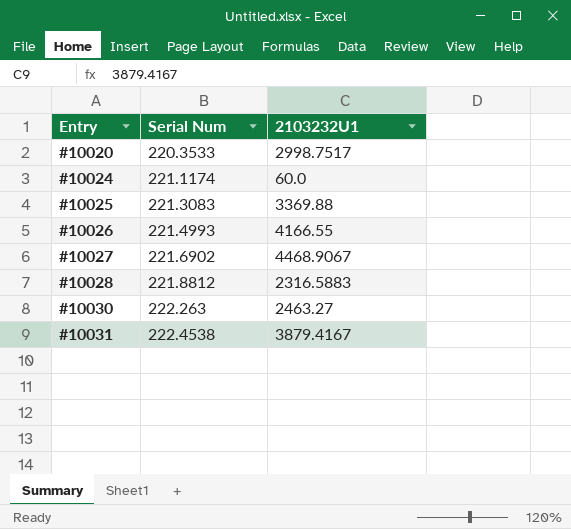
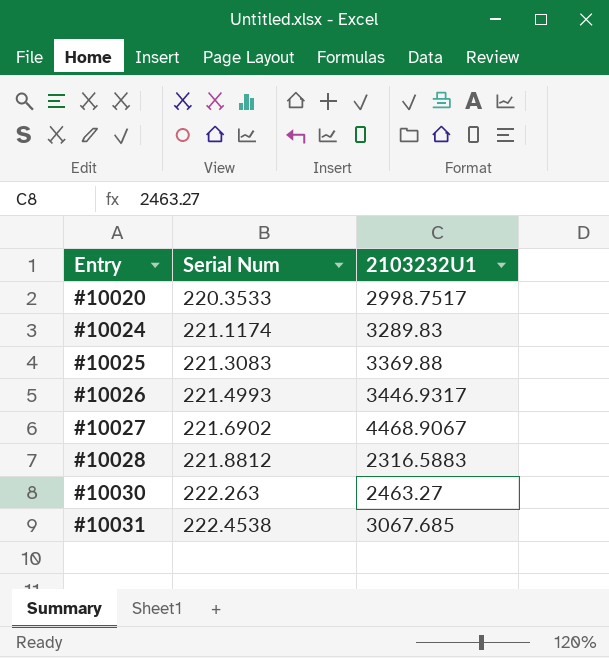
#10024 | 2103232U1: 60.0 -> 3289.83
#10026 | 2103232U1: 4166.55 -> 3446.9317
#10031 | 2103232U1: 3879.4167 -> 3067.685

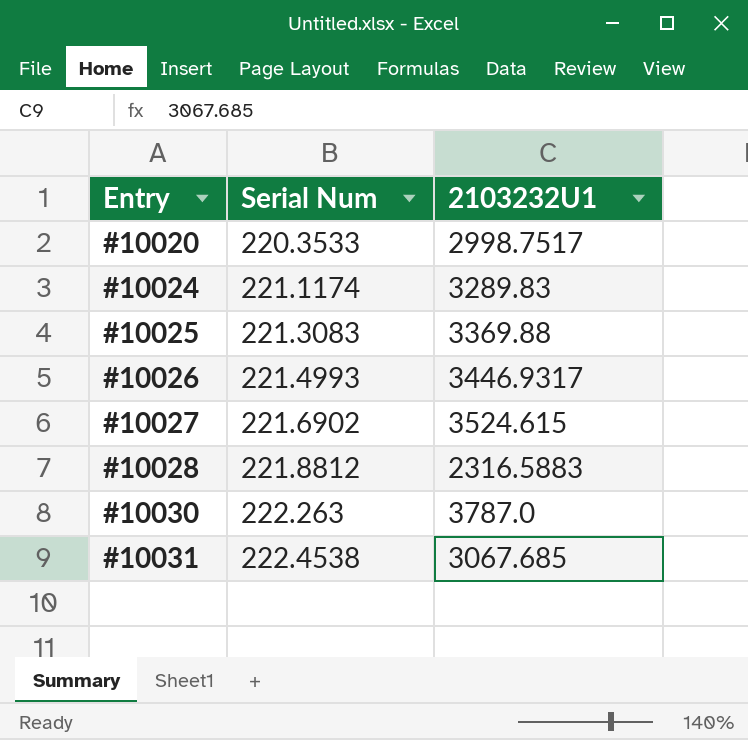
#10027 | 2103232U1: 4468.9067 -> 3524.615
#10030 | 2103232U1: 2463.27 -> 3787.0

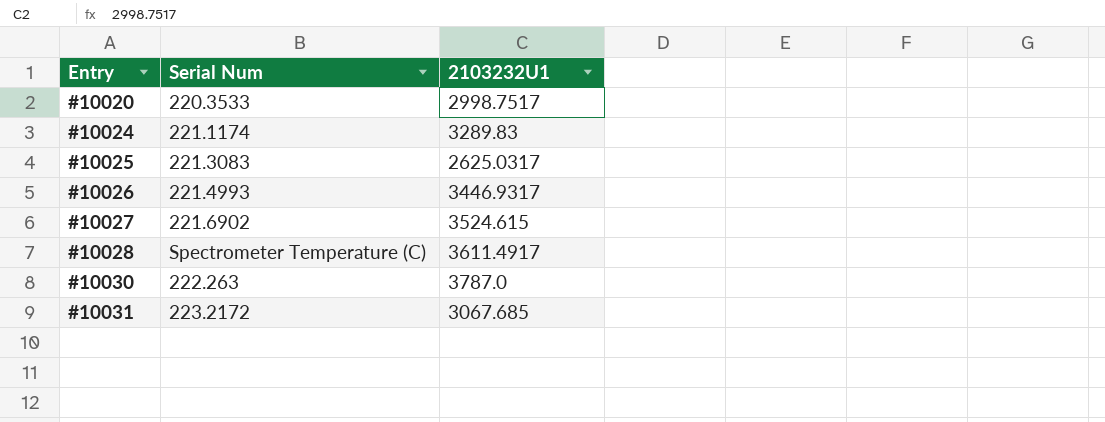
#10025 | 2103232U1: 3369.88 -> 2625.0317
#10028 | Serial Num: 221.8812 -> Spectrometer Temperature (C)
#10028 | 2103232U1: 2316.5883 -> 3611.4917
#10031 | Serial Num: 222.4538 -> 223.2172

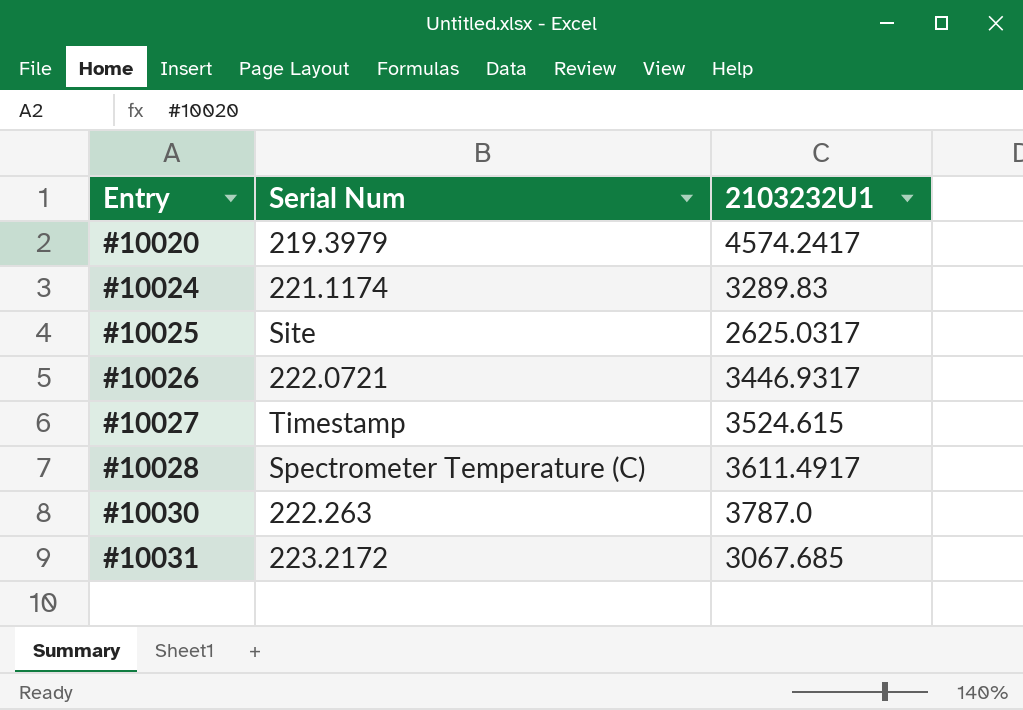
#10020 | Serial Num: 220.3533 -> 219.3979
#10020 | 2103232U1: 2998.7517 -> 4574.2417
#10025 | Serial Num: 221.3083 -> Site
#10026 | Serial Num: 221.4993 -> 222.0721
#10027 | Serial Num: 221.6902 -> Timestamp

